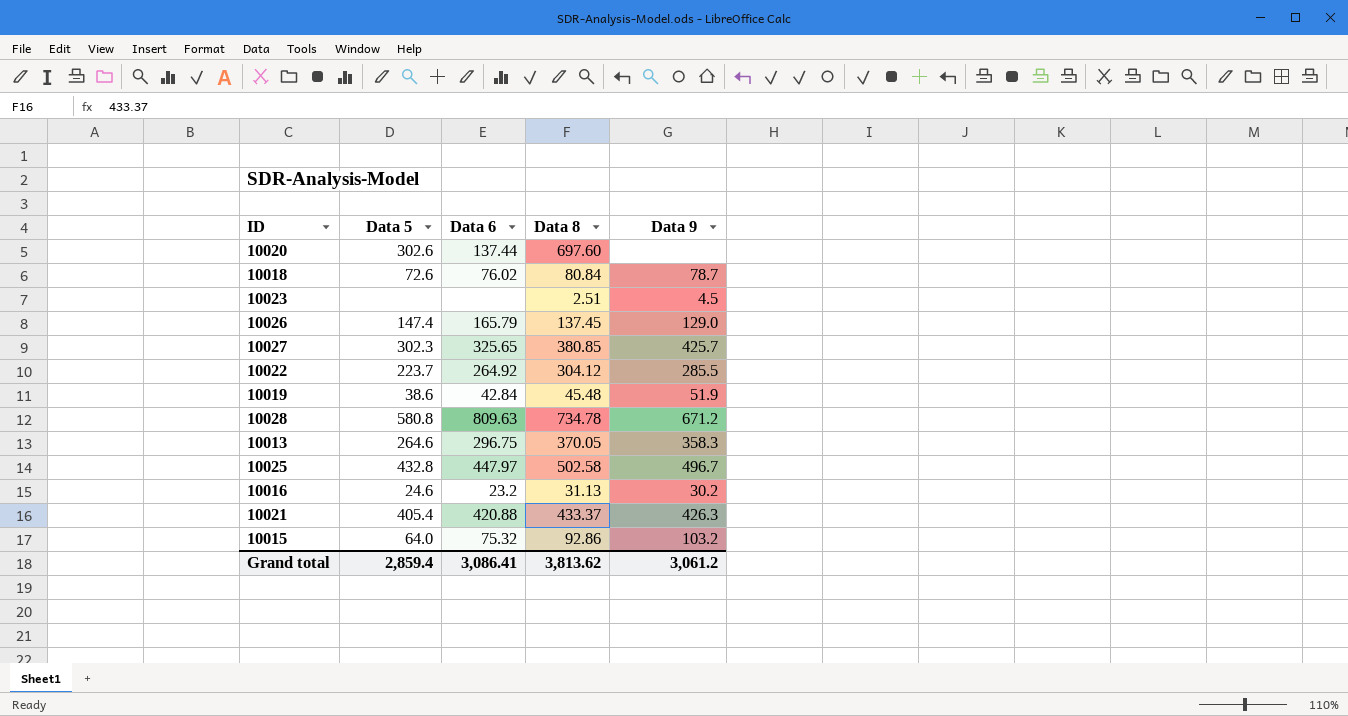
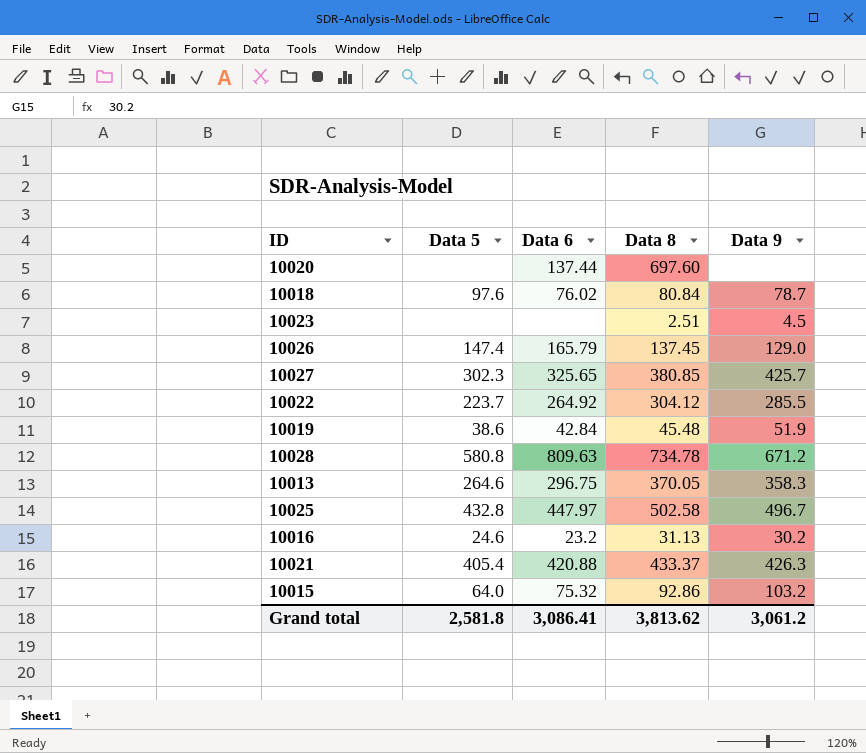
10020 | Data 5: 302.6 -> none
10018 | Data 5: 72.6 -> 97.6
Grand total | Data 5: 2,859.4 -> 2,581.8

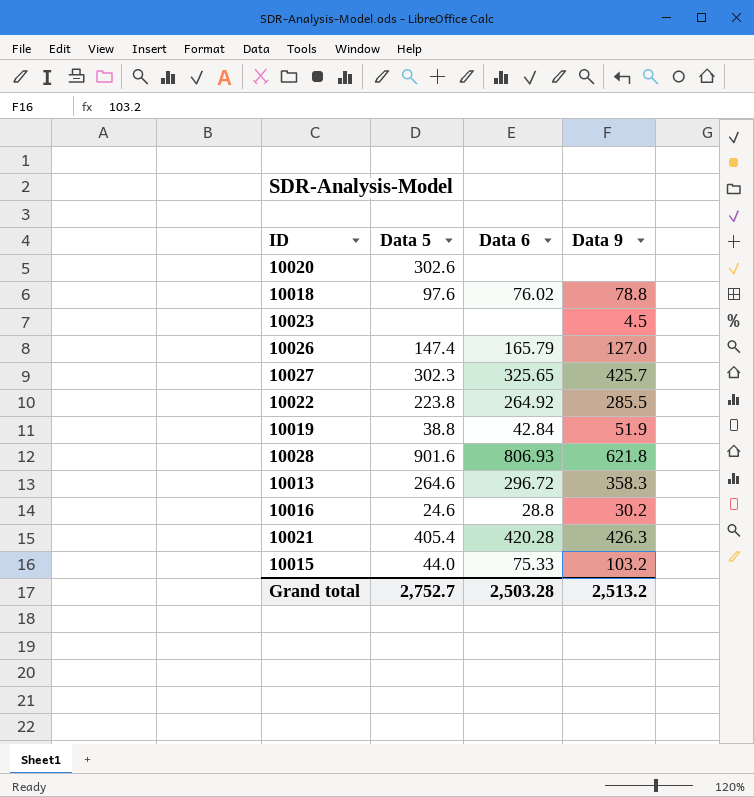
column Data 8 | position: 4 -> none
row 10025: 432.8 | 447.97 | 502.58 | 496.7 -> none
10020 | Data 5: none -> 302.6
10020 | Data 6: 137.44 -> none
10018 | Data 9: 78.7 -> 78.8
10026 | Data 9: 129.0 -> 127.0
10022 | Data 5: 223.7 -> 223.8
10019 | Data 5: 38.6 -> 38.8
10028 | Data 5: 580.8 -> 901.6
10028 | Data 6: 809.63 -> 806.93
10028 | Data 9: 671.2 -> 621.8
10013 | Data 6: 296.75 -> 296.72
10016 | Data 6: 23.2 -> 28.8
10021 | Data 6: 420.88 -> 420.28
10015 | Data 5: 64.0 -> 44.0
10015 | Data 6: 75.32 -> 75.33
Grand total | Data 5: 2,581.8 -> 2,752.7
Grand total | Data 6: 3,086.41 -> 2,503.28
Grand total | Data 9: 3,061.2 -> 2,513.2

